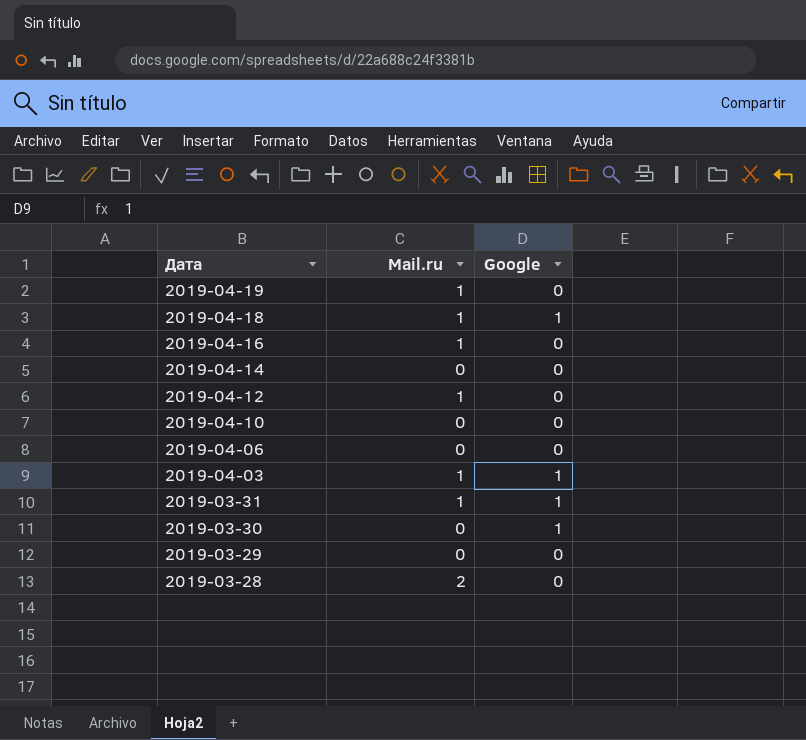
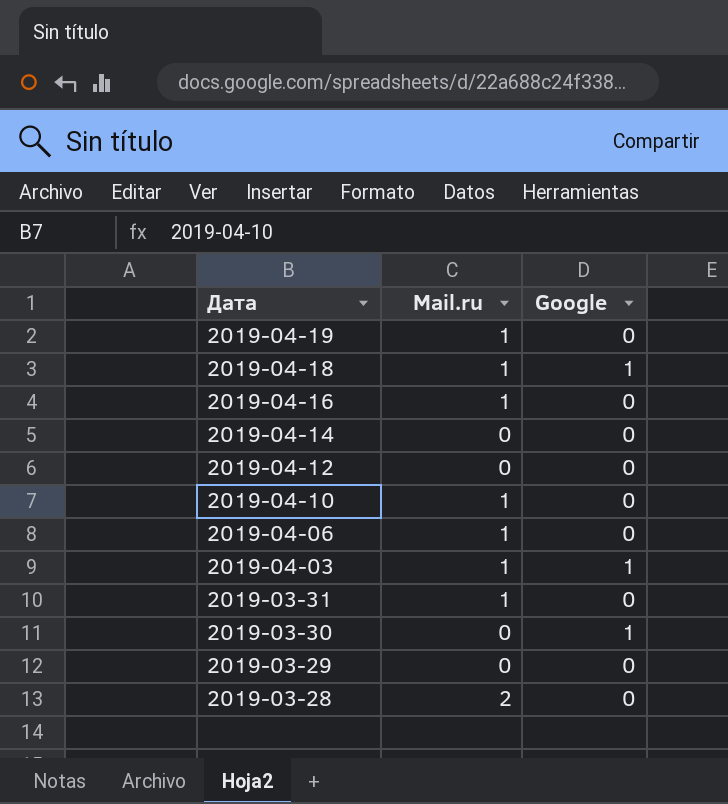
2019-04-12 | Mail.ru: 1 -> 0
2019-04-10 | Mail.ru: 0 -> 1
2019-04-06 | Mail.ru: 0 -> 1
2019-03-31 | Google: 1 -> 0

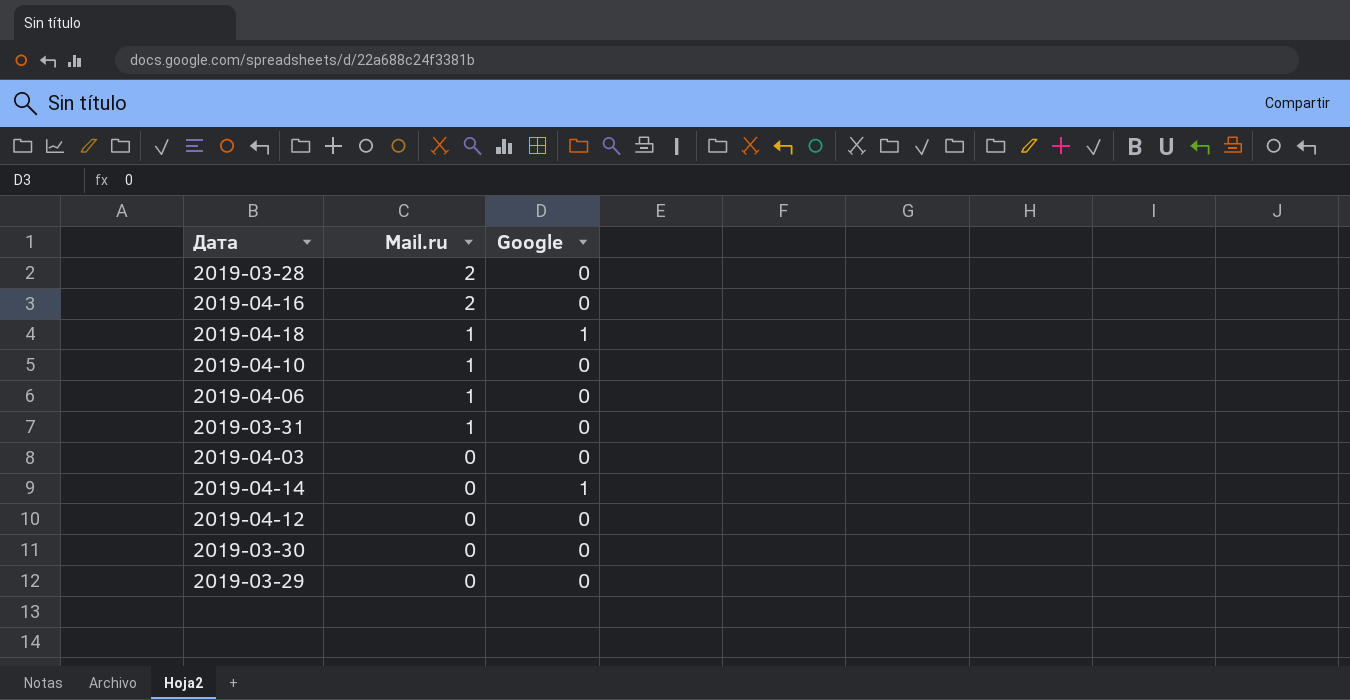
row order: Дата descending -> Mail.ru descending
row 2019-04-19: 1 | 0 -> none
2019-04-16 | Mail.ru: 1 -> 2
2019-04-03 | Mail.ru: 1 -> 0
2019-04-03 | Google: 1 -> 0
2019-04-14 | Google: 0 -> 1
2019-03-30 | Google: 1 -> 0

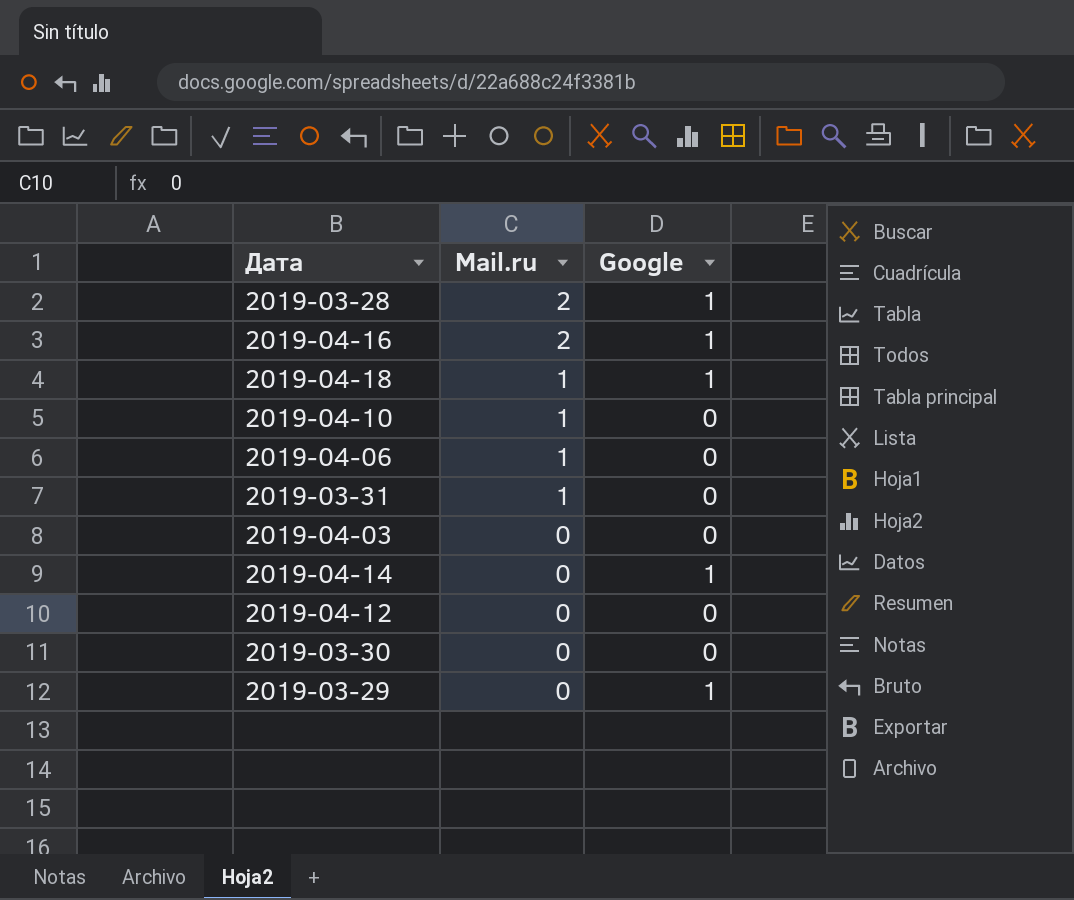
2019-03-28 | Google: 0 -> 1
2019-04-16 | Google: 0 -> 1
2019-03-29 | Google: 0 -> 1

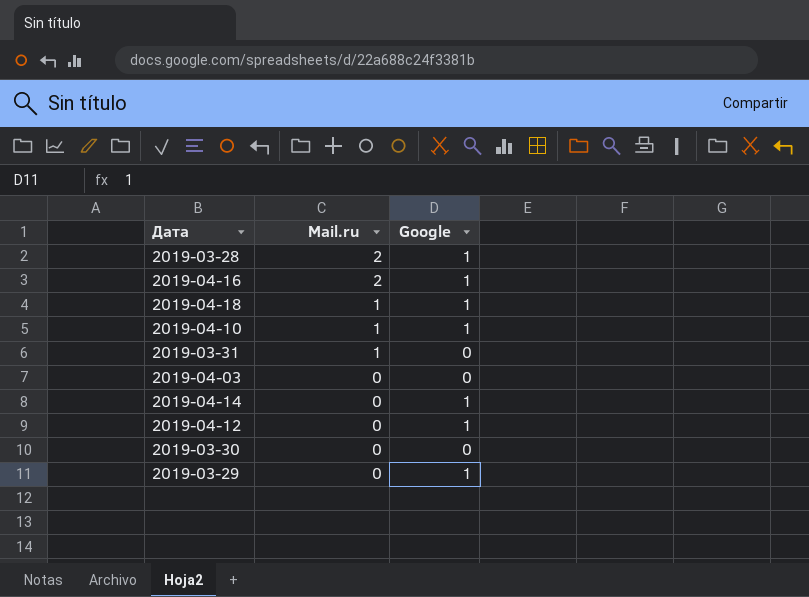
row 2019-04-06: 1 | 0 -> none
2019-04-10 | Google: 0 -> 1
2019-04-12 | Google: 0 -> 1

